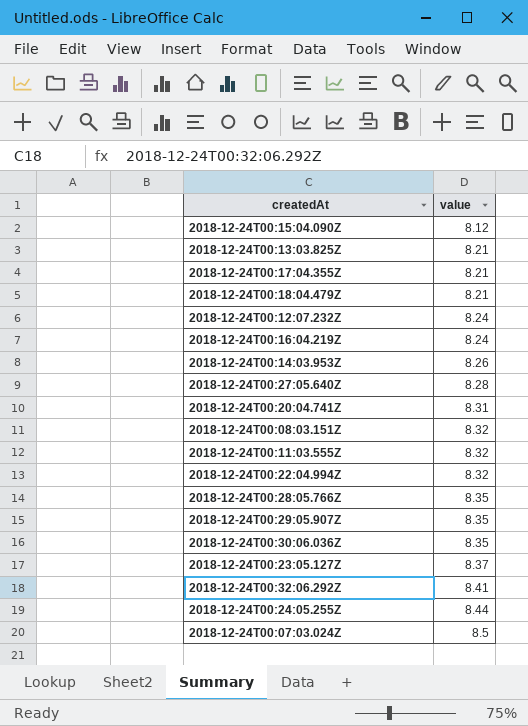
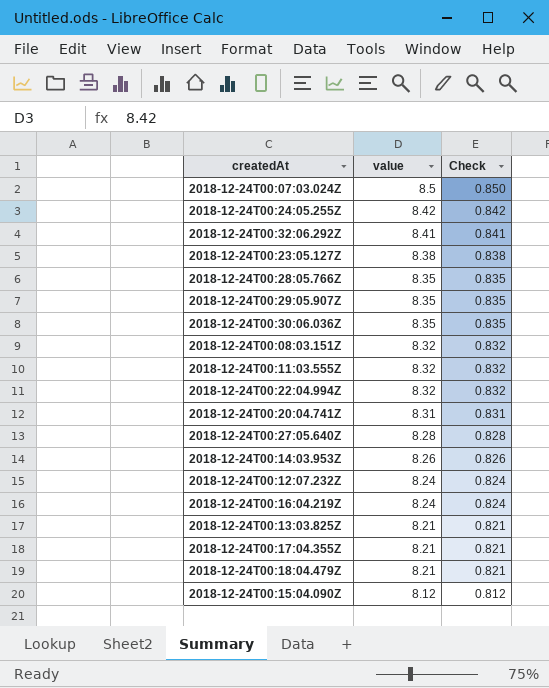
row order: value ascending -> value descending
column Check | formula: none -> [value] * 0.1
2018-12-24T00:24:05.255Z | value: 8.44 -> 8.42
2018-12-24T00:23:05.127Z | value: 8.37 -> 8.38

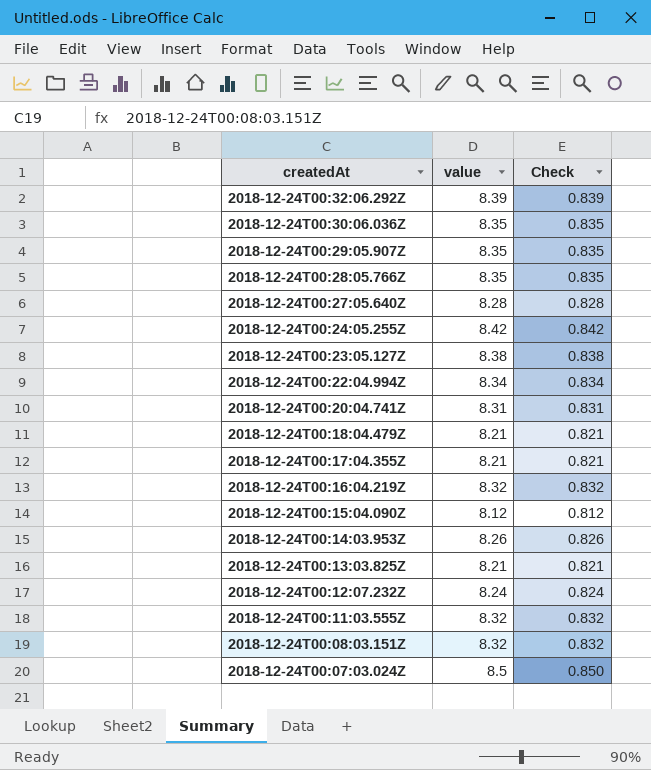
row order: value descending -> createdAt descending
2018-12-24T00:32:06.292Z | value: 8.41 -> 8.39
2018-12-24T00:32:06.292Z | Check: 0.841 -> 0.839
2018-12-24T00:22:04.994Z | value: 8.32 -> 8.34
2018-12-24T00:22:04.994Z | Check: 0.832 -> 0.834
2018-12-24T00:16:04.219Z | value: 8.24 -> 8.32
2018-12-24T00:16:04.219Z | Check: 0.824 -> 0.832

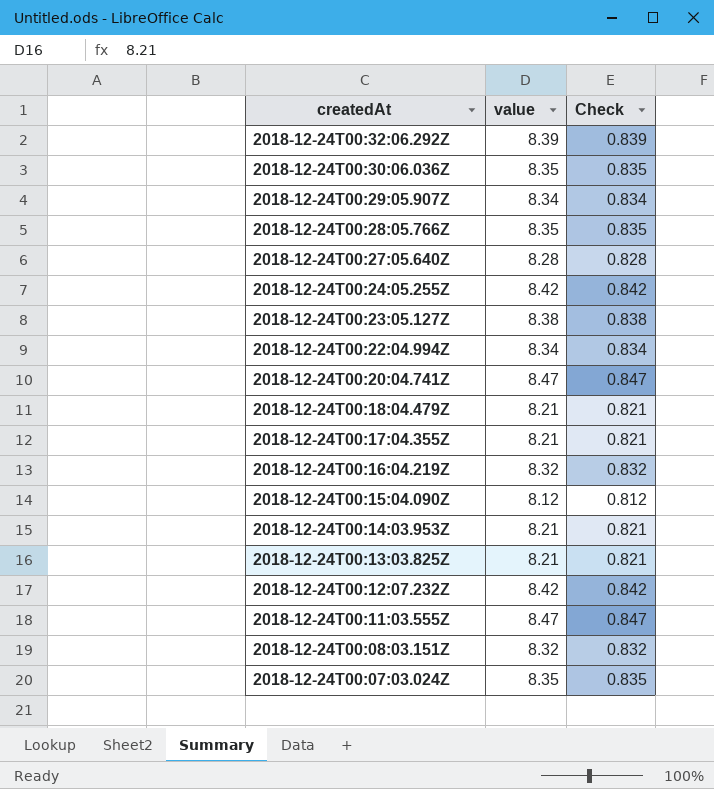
2018-12-24T00:29:05.907Z | value: 8.35 -> 8.34
2018-12-24T00:29:05.907Z | Check: 0.835 -> 0.834
2018-12-24T00:20:04.741Z | value: 8.31 -> 8.47
2018-12-24T00:20:04.741Z | Check: 0.831 -> 0.847
2018-12-24T00:14:03.953Z | value: 8.26 -> 8.21
2018-12-24T00:14:03.953Z | Check: 0.826 -> 0.821
2018-12-24T00:12:07.232Z | value: 8.24 -> 8.42
2018-12-24T00:12:07.232Z | Check: 0.824 -> 0.842
2018-12-24T00:11:03.555Z | value: 8.32 -> 8.47
2018-12-24T00:11:03.555Z | Check: 0.832 -> 0.847
2018-12-24T00:07:03.024Z | value: 8.5 -> 8.35
2018-12-24T00:07:03.024Z | Check: 0.850 -> 0.835

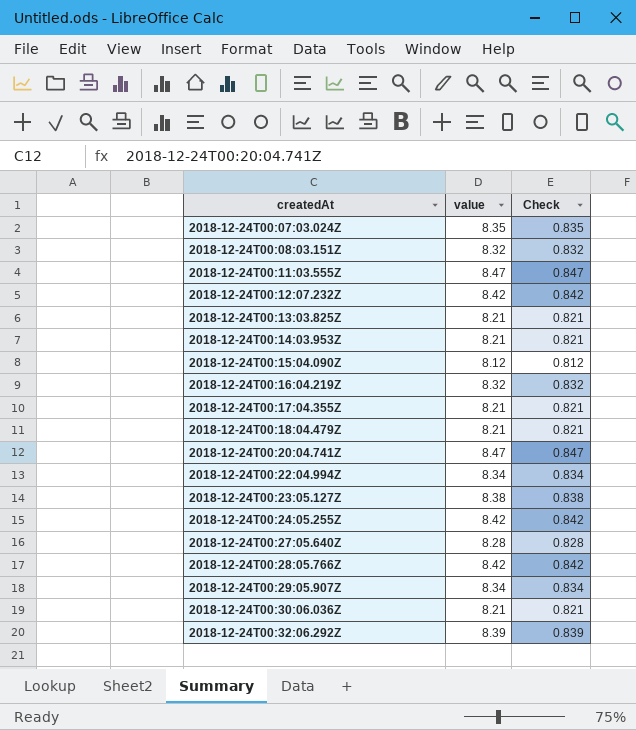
row order: createdAt descending -> createdAt ascending
2018-12-24T00:28:05.766Z | value: 8.35 -> 8.42
2018-12-24T00:28:05.766Z | Check: 0.835 -> 0.842
2018-12-24T00:30:06.036Z | value: 8.35 -> 8.21
2018-12-24T00:30:06.036Z | Check: 0.835 -> 0.821

